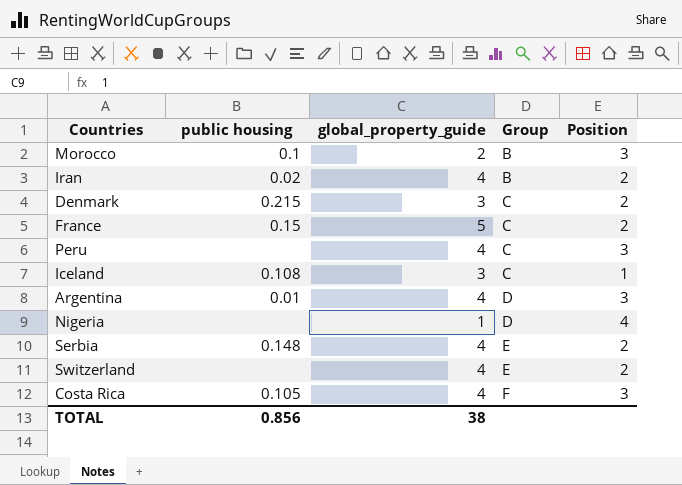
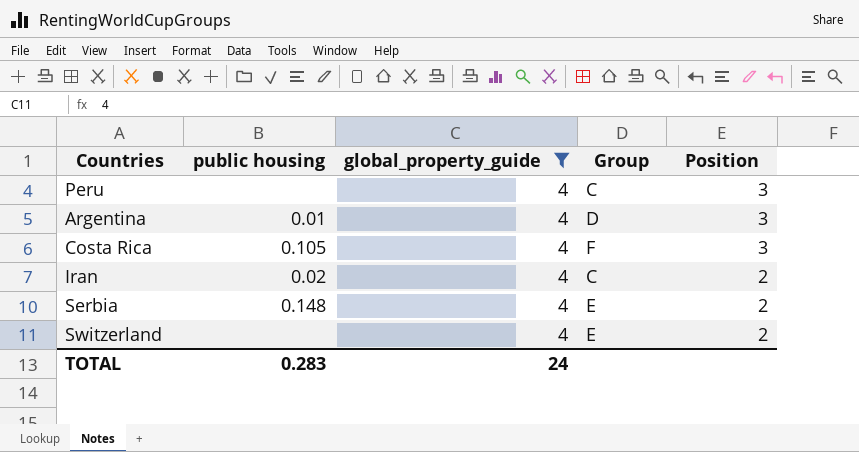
filter: none -> global_property_guide = 4
row order: Group ascending -> Position descending
Iran | Group: B -> C
TOTAL | public housing: 0.856 -> 0.283
TOTAL | global_property_guide: 38 -> 24

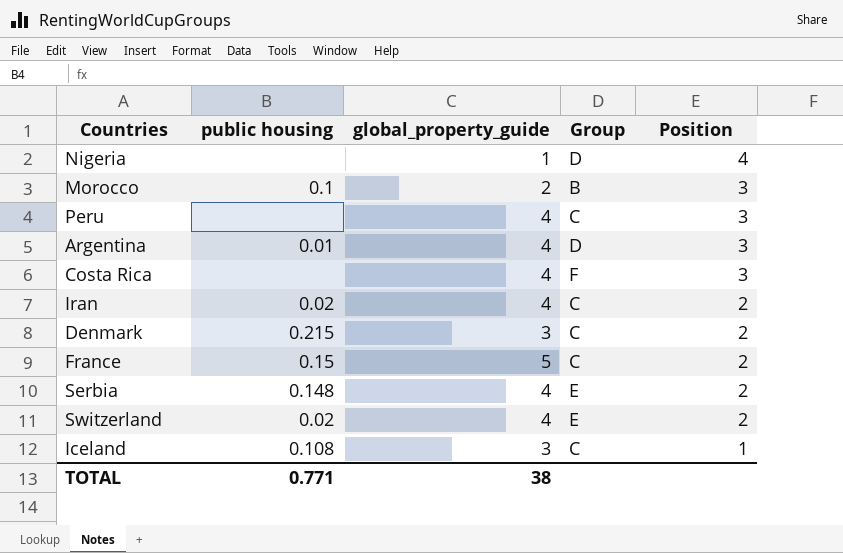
filter: global_property_guide = 4 -> none
Costa Rica | public housing: 0.105 -> none
Switzerland | public housing: none -> 0.02
TOTAL | public housing: 0.283 -> 0.771
TOTAL | global_property_guide: 24 -> 38

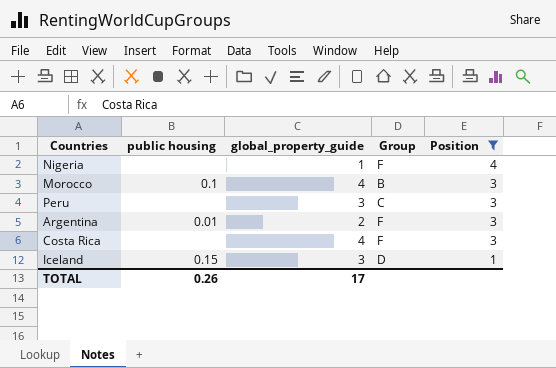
filter: none -> Position != 2
Nigeria | Group: D -> F
Morocco | global_property_guide: 2 -> 4
Peru | global_property_guide: 4 -> 3
Argentina | global_property_guide: 4 -> 2
Argentina | Group: D -> F
Iceland | public housing: 0.108 -> 0.15
Iceland | Group: C -> D
TOTAL | public housing: 0.771 -> 0.26
TOTAL | global_property_guide: 38 -> 17

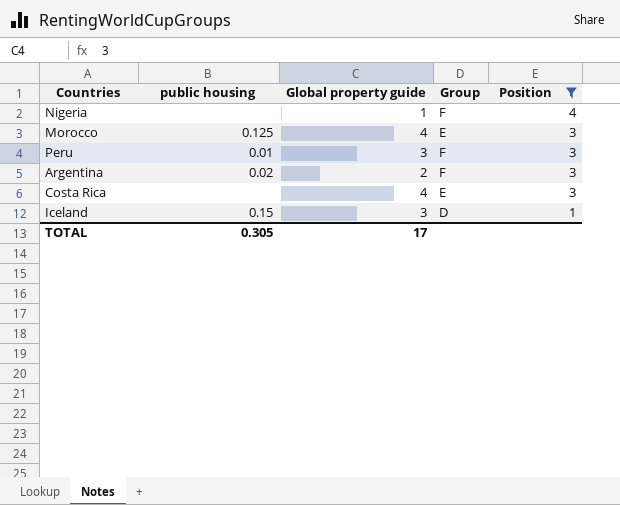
column name: global_property_guide -> Global property guide
Morocco | public housing: 0.1 -> 0.125
Morocco | Group: B -> E
Peru | public housing: none -> 0.01
Peru | Group: C -> F
Argentina | public housing: 0.01 -> 0.02
Costa Rica | Group: F -> E
TOTAL | public housing: 0.26 -> 0.305

